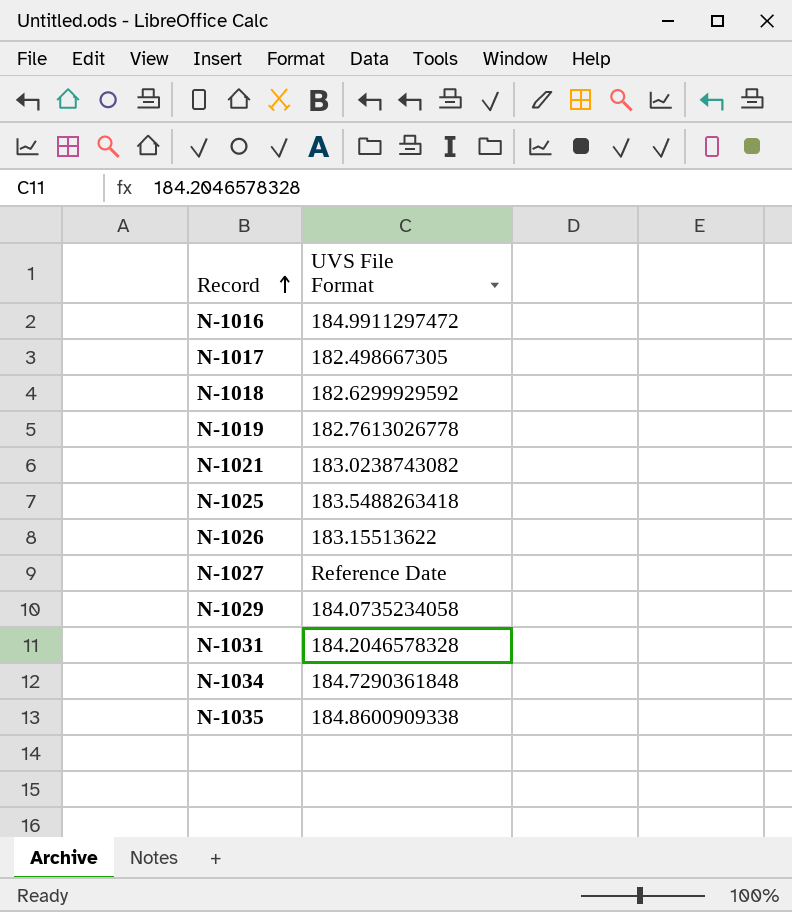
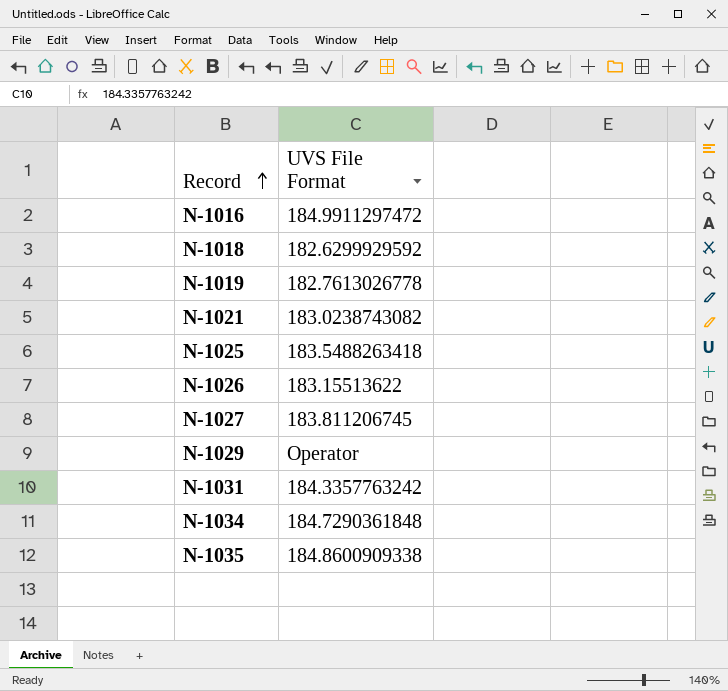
row N-1017: 182.498667305 -> none
N-1027 | UVS File Format: Reference Date -> 183.811206745
N-1029 | UVS File Format: 184.0735234058 -> Operator
N-1031 | UVS File Format: 184.2046578328 -> 184.3357763242

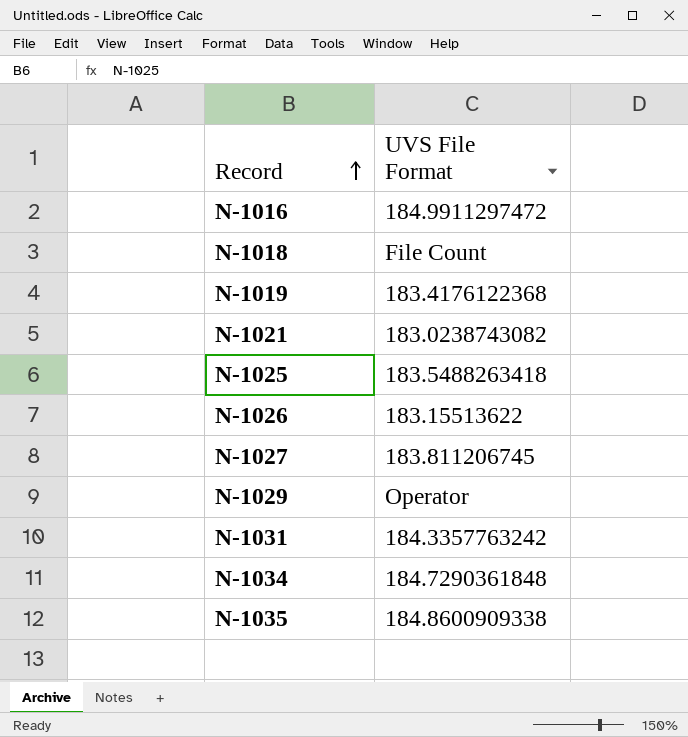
N-1018 | UVS File Format: 182.6299929592 -> File Count
N-1019 | UVS File Format: 182.7613026778 -> 183.4176122368

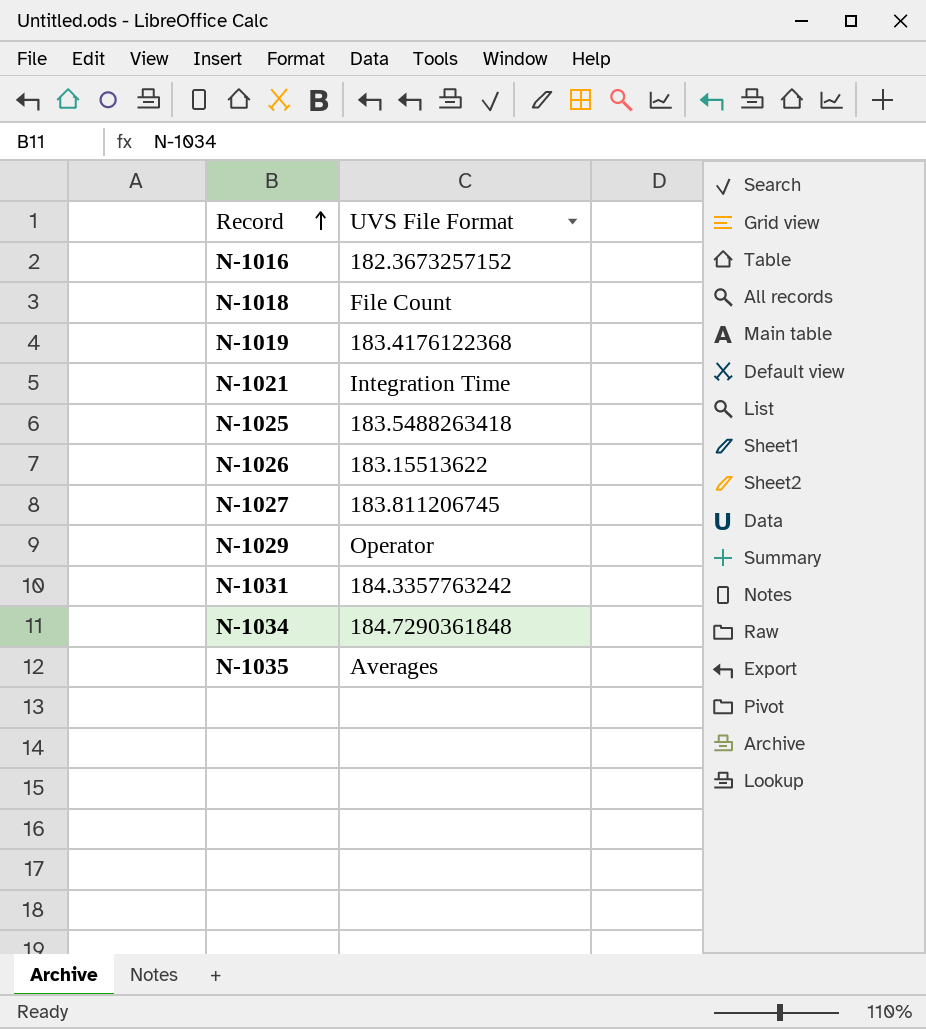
N-1016 | UVS File Format: 184.9911297472 -> 182.3673257152
N-1021 | UVS File Format: 183.0238743082 -> Integration Time
N-1035 | UVS File Format: 184.8600909338 -> Averages

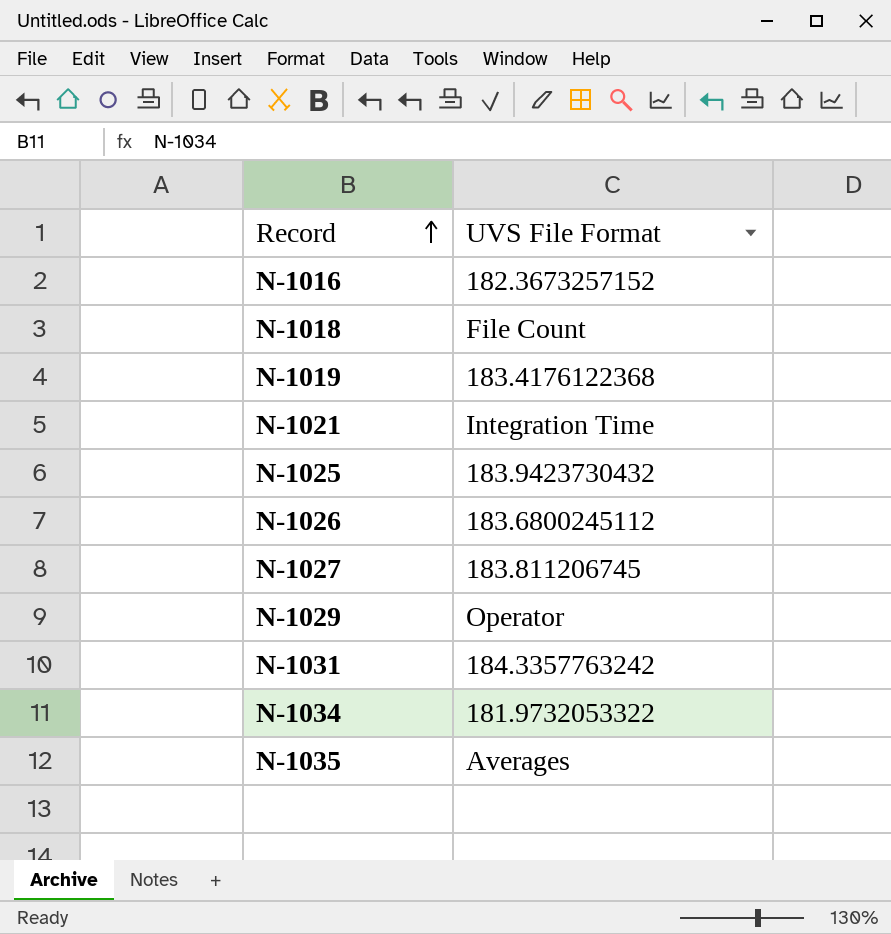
N-1025 | UVS File Format: 183.5488263418 -> 183.9423730432
N-1026 | UVS File Format: 183.15513622 -> 183.6800245112
N-1034 | UVS File Format: 184.7290361848 -> 181.9732053322

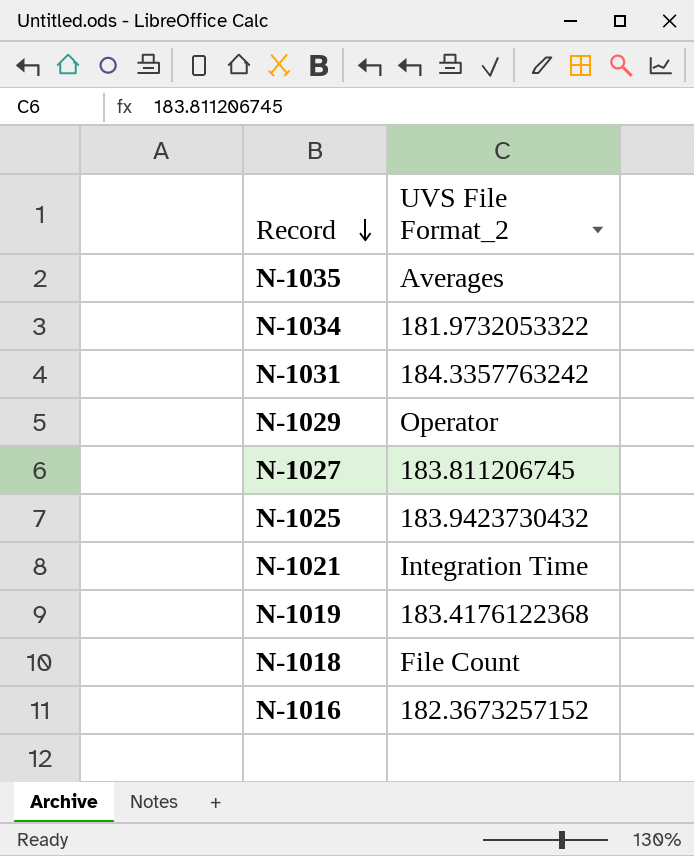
row order: Record ascending -> Record descending
column name: UVS File Format -> UVS File Format_2
row N-1026: 183.6800245112 -> none

